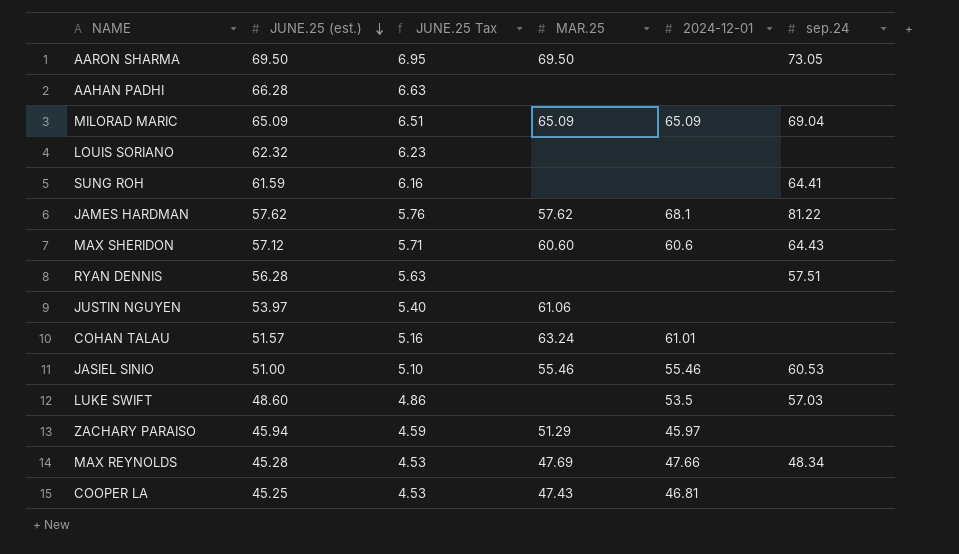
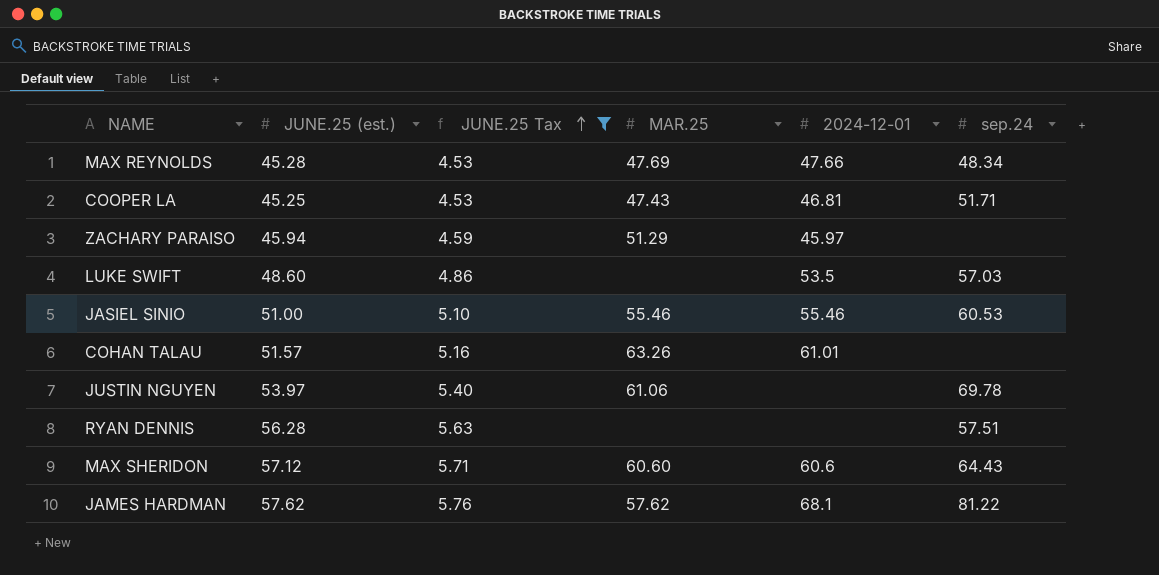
filter: none -> JUNE.25 Tax <= 5.76
row order: JUNE.25 (est.) descending -> JUNE.25 Tax ascending
COOPER LA | sep.24: none -> 51.71
COHAN TALAU | MAR.25: 63.24 -> 63.26
JUSTIN NGUYEN | sep.24: none -> 69.78

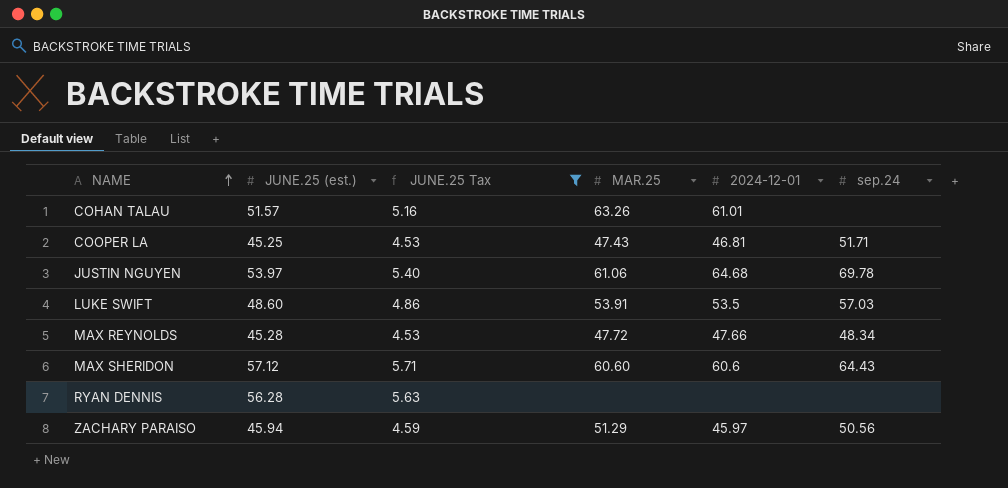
row order: JUNE.25 Tax ascending -> NAME ascending
row JASIEL SINIO: 51.00 | 5.10 | 55.46 | 55.46 | 60.53 -> none
row JAMES HARDMAN: 57.62 | 5.76 | 57.62 | 68.1 | 81.22 -> none
JUSTIN NGUYEN | 2024-12-01: none -> 64.68
LUKE SWIFT | MAR.25: none -> 53.91
MAX REYNOLDS | MAR.25: 47.69 -> 47.72
RYAN DENNIS | sep.24: 57.51 -> none
ZACHARY PARAISO | sep.24: none -> 50.56

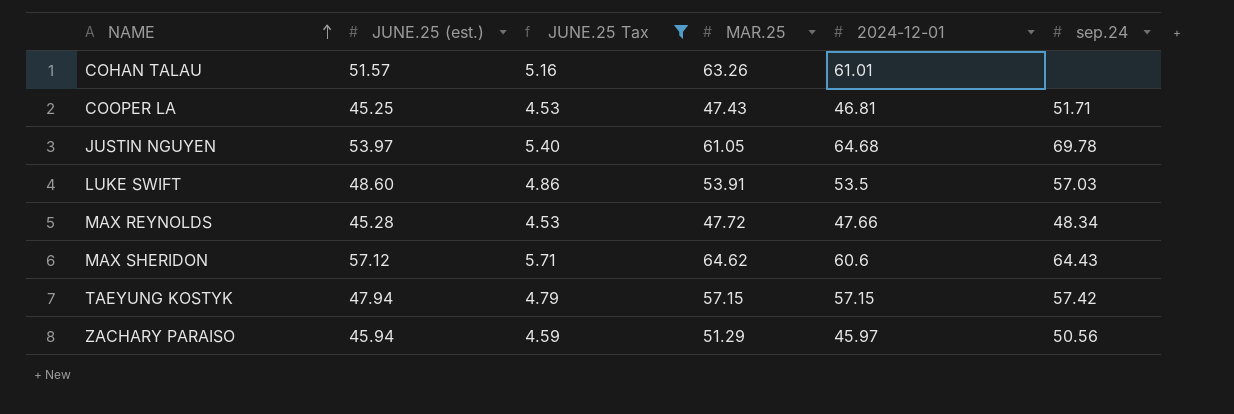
row RYAN DENNIS: 56.28 | 5.63 | none | none | none -> none
JUSTIN NGUYEN | MAR.25: 61.06 -> 61.05
MAX SHERIDON | MAR.25: 60.60 -> 64.62
row TAEYUNG KOSTYK: none -> 47.94 | 4.79 | 57.15 | 57.15 | 57.42

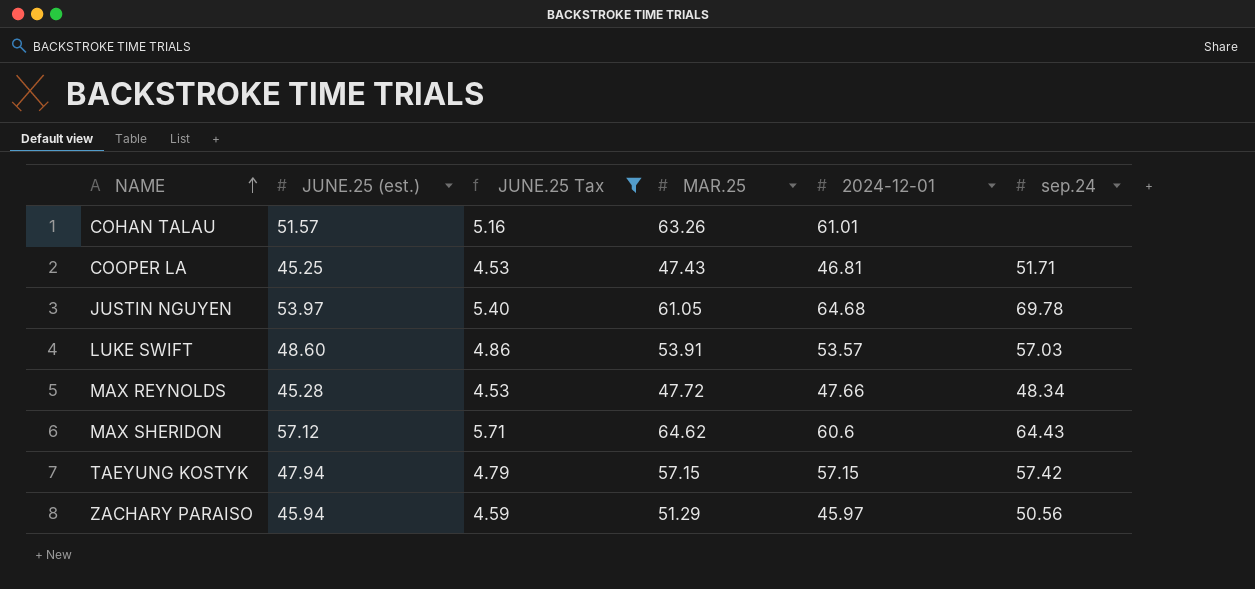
LUKE SWIFT | 2024-12-01: 53.5 -> 53.57

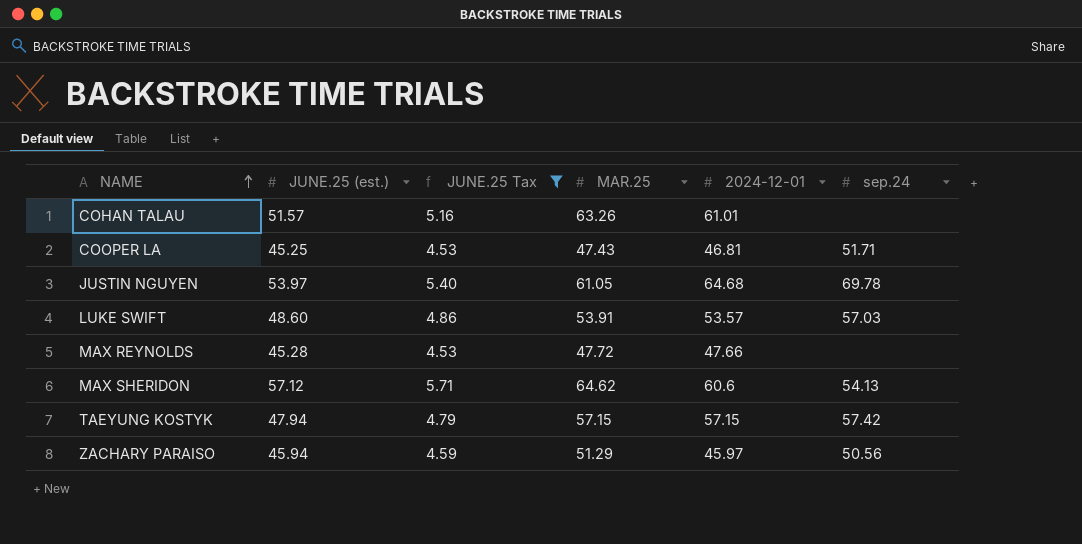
MAX REYNOLDS | sep.24: 48.34 -> none
MAX SHERIDON | sep.24: 64.43 -> 54.13

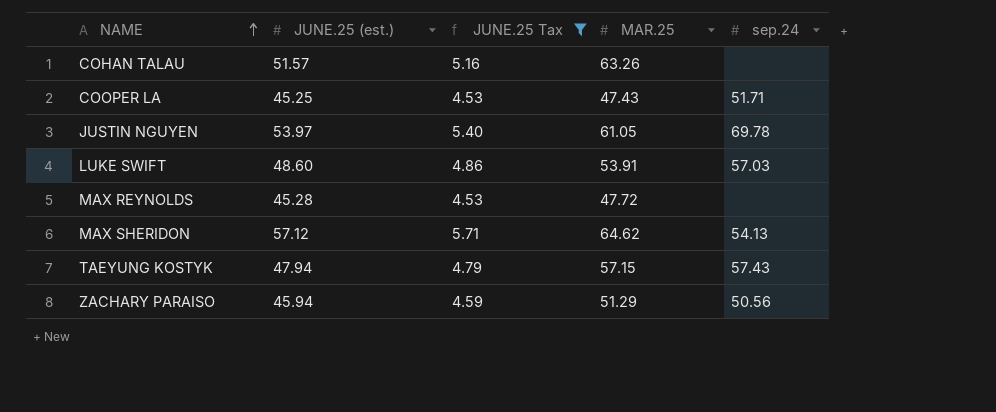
column 2024-12-01 | position: 5 -> none
TAEYUNG KOSTYK | sep.24: 57.42 -> 57.43

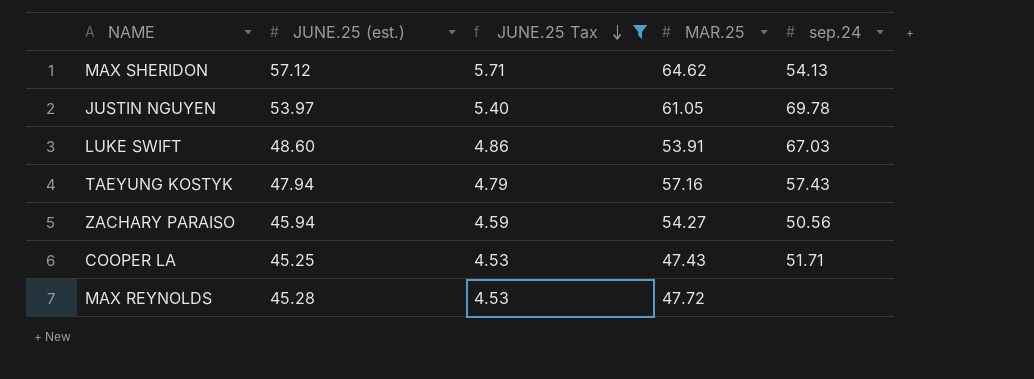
row order: NAME ascending -> JUNE.25 Tax descending
row COHAN TALAU: 51.57 | 5.16 | 63.26 | none -> none
LUKE SWIFT | sep.24: 57.03 -> 67.03
TAEYUNG KOSTYK | MAR.25: 57.15 -> 57.16
ZACHARY PARAISO | MAR.25: 51.29 -> 54.27

